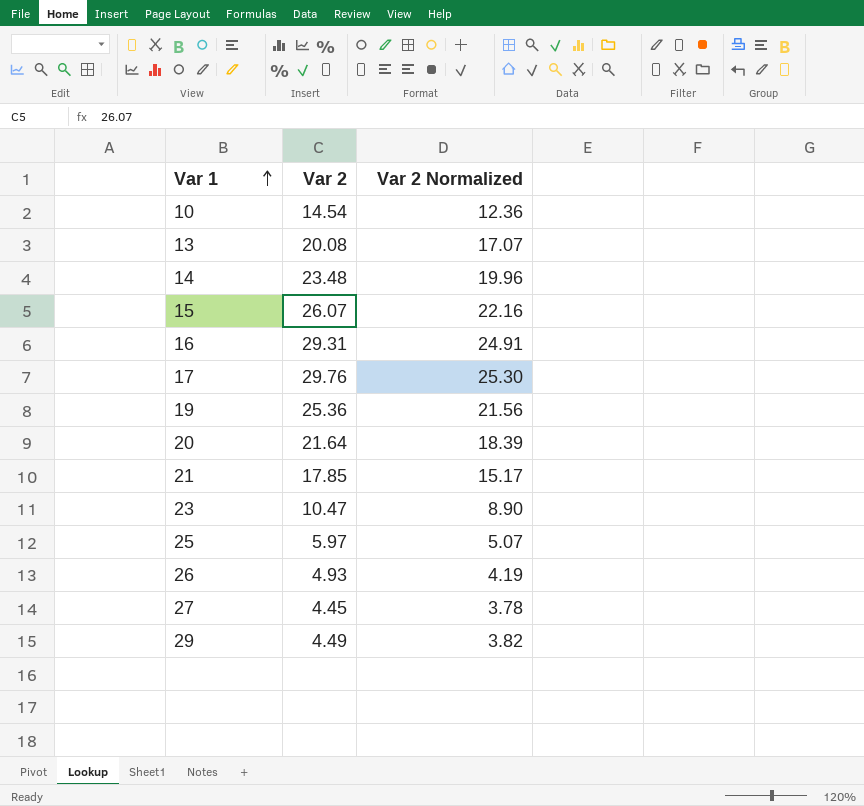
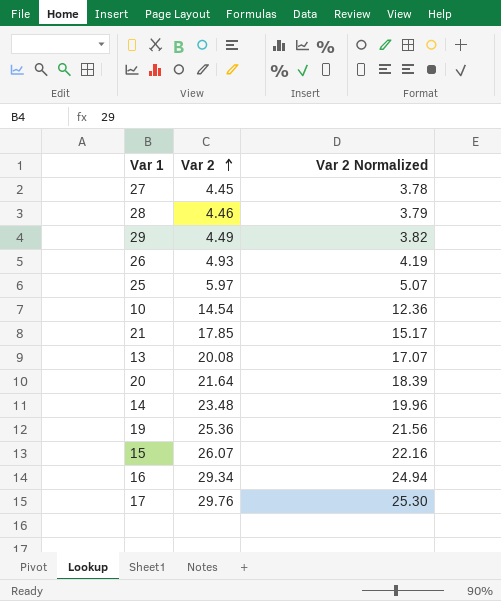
row order: Var 1 ascending -> Var 2 ascending
row 23: 10.47 | 8.90 -> none
row 28: none -> 4.46 | 3.79
16 | Var 2: 29.31 -> 29.34
16 | Var 2 Normalized: 24.91 -> 24.94

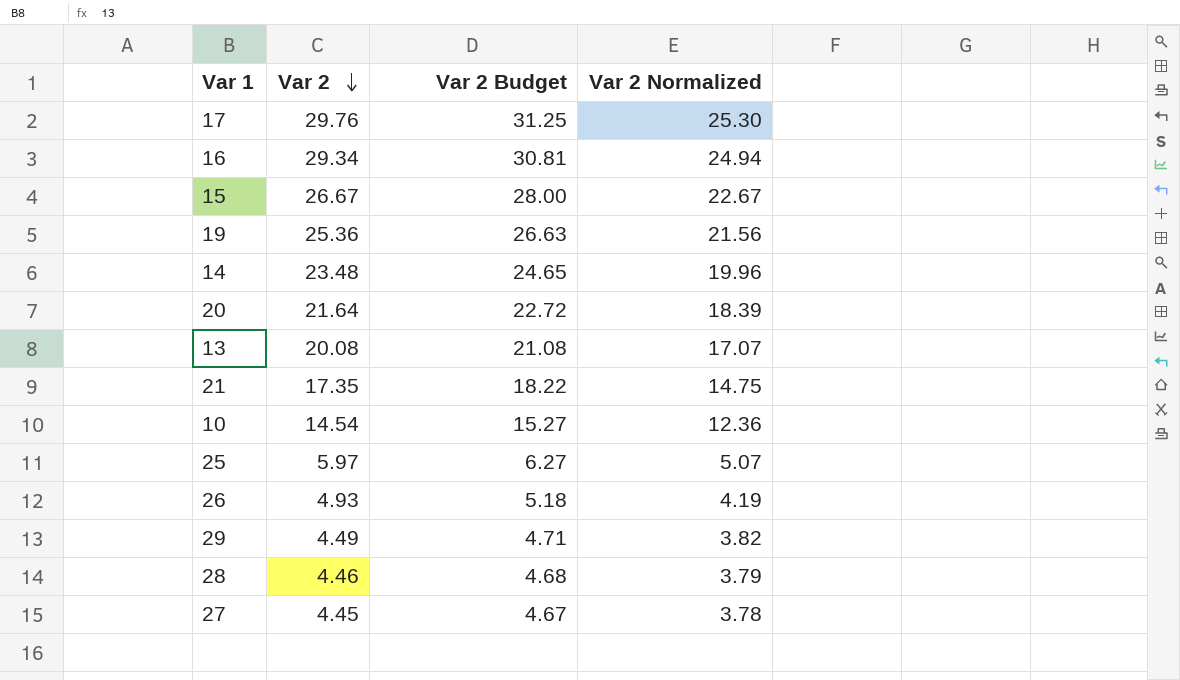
row order: Var 2 ascending -> Var 2 descending
column Var 2 Budget | formula: none -> [Var 2] * 1.05
15 | Var 2: 26.07 -> 26.67
15 | Var 2 Normalized: 22.16 -> 22.67
21 | Var 2: 17.85 -> 17.35
21 | Var 2 Normalized: 15.17 -> 14.75

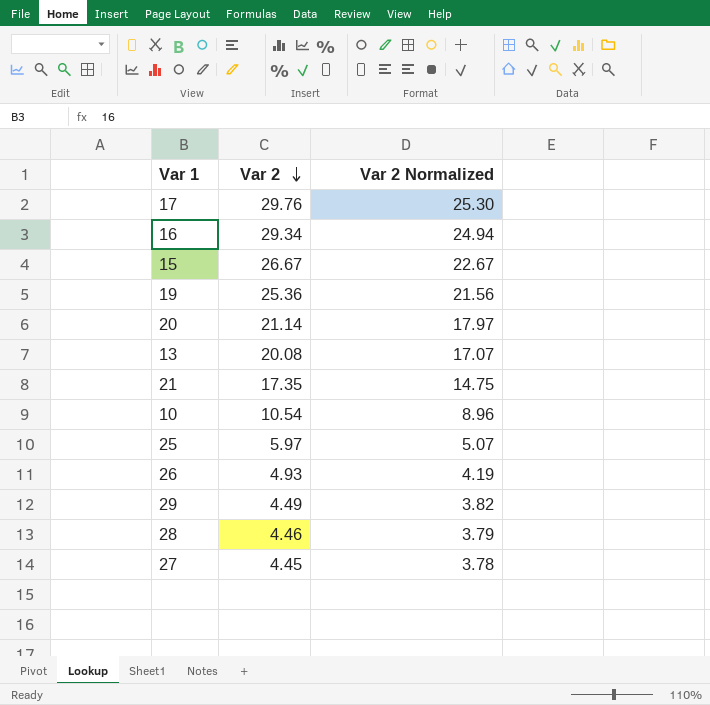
column Var 2 Budget | formula: [Var 2] * 1.05 -> none
row 14: 23.48 | 24.65 | 19.96 -> none
20 | Var 2: 21.64 -> 21.14
20 | Var 2 Normalized: 18.39 -> 17.97
10 | Var 2: 14.54 -> 10.54
10 | Var 2 Normalized: 12.36 -> 8.96

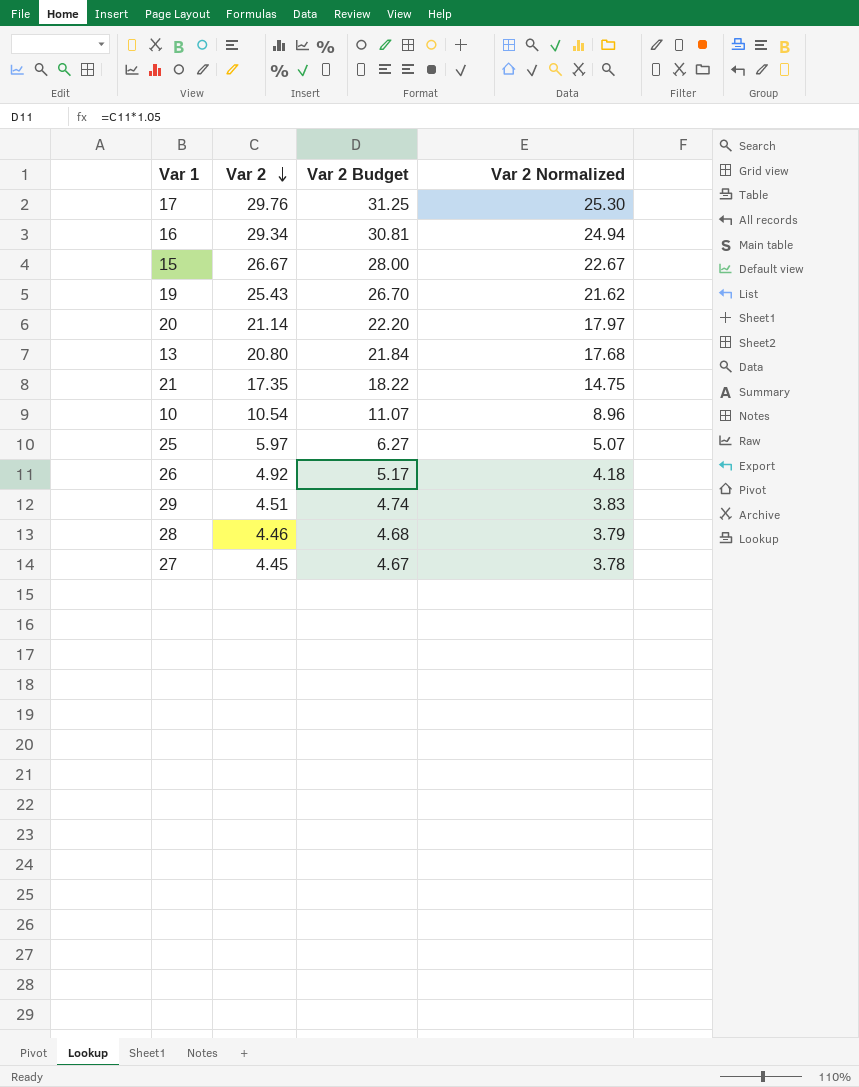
column Var 2 Budget | formula: none -> [Var 2] * 1.05
19 | Var 2: 25.36 -> 25.43
19 | Var 2 Normalized: 21.56 -> 21.62
13 | Var 2: 20.08 -> 20.80
13 | Var 2 Normalized: 17.07 -> 17.68
26 | Var 2: 4.93 -> 4.92
26 | Var 2 Normalized: 4.19 -> 4.18
29 | Var 2: 4.49 -> 4.51
29 | Var 2 Normalized: 3.82 -> 3.83

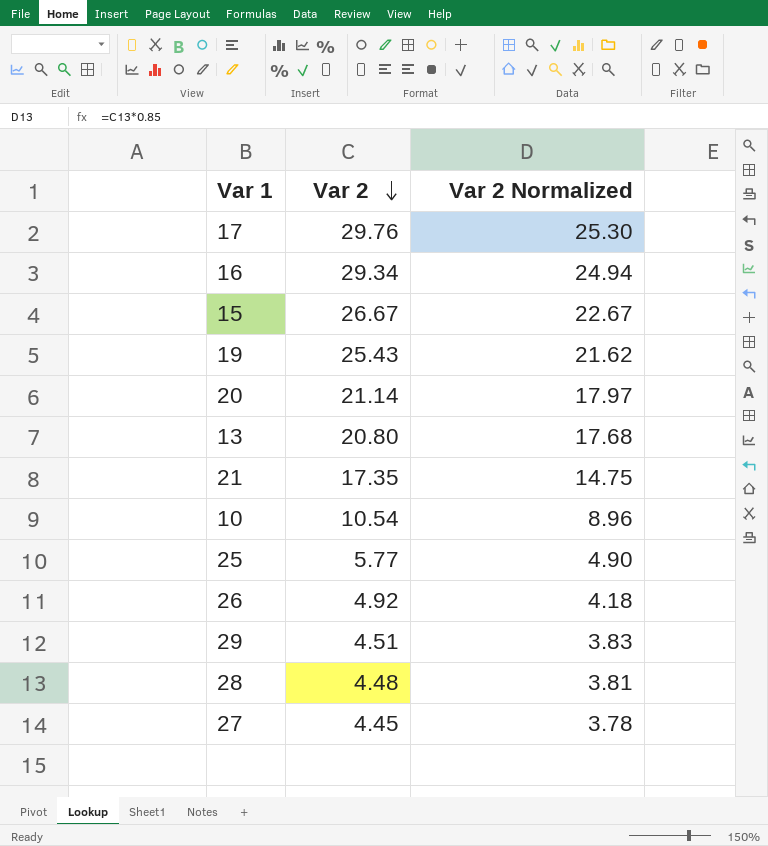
column Var 2 Budget | formula: [Var 2] * 1.05 -> none
25 | Var 2: 5.97 -> 5.77
25 | Var 2 Normalized: 5.07 -> 4.90
28 | Var 2: 4.46 -> 4.48
28 | Var 2 Normalized: 3.79 -> 3.81

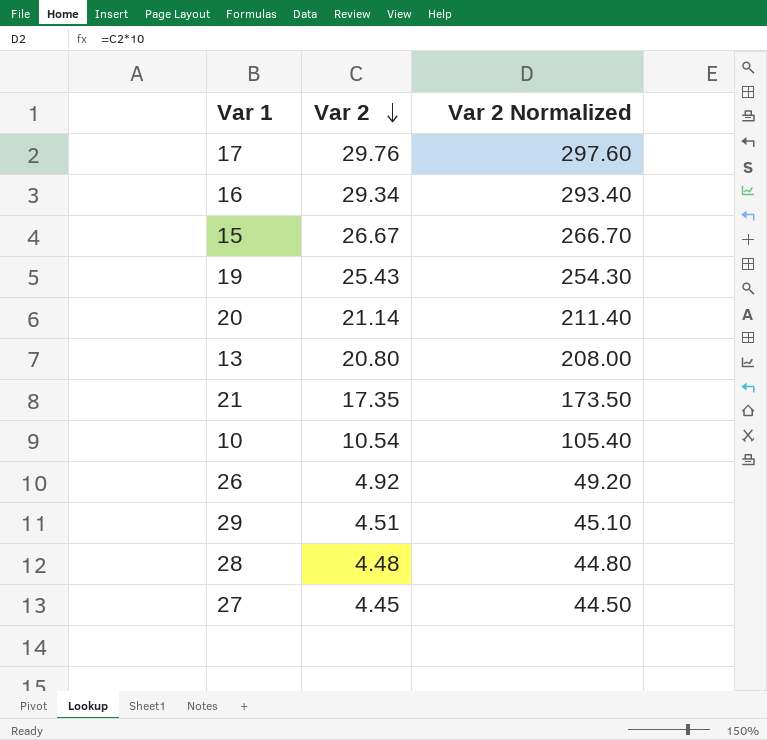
column Var 2 Normalized | formula: [Var 2] * 0.85 -> [Var 2] * 10
row 25: 5.77 | 4.90 -> none

